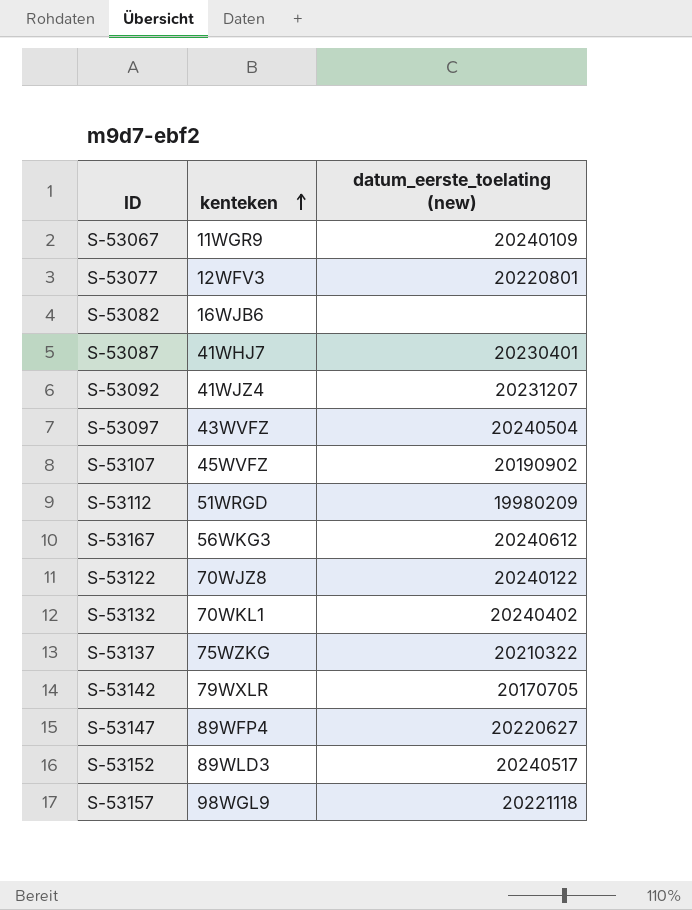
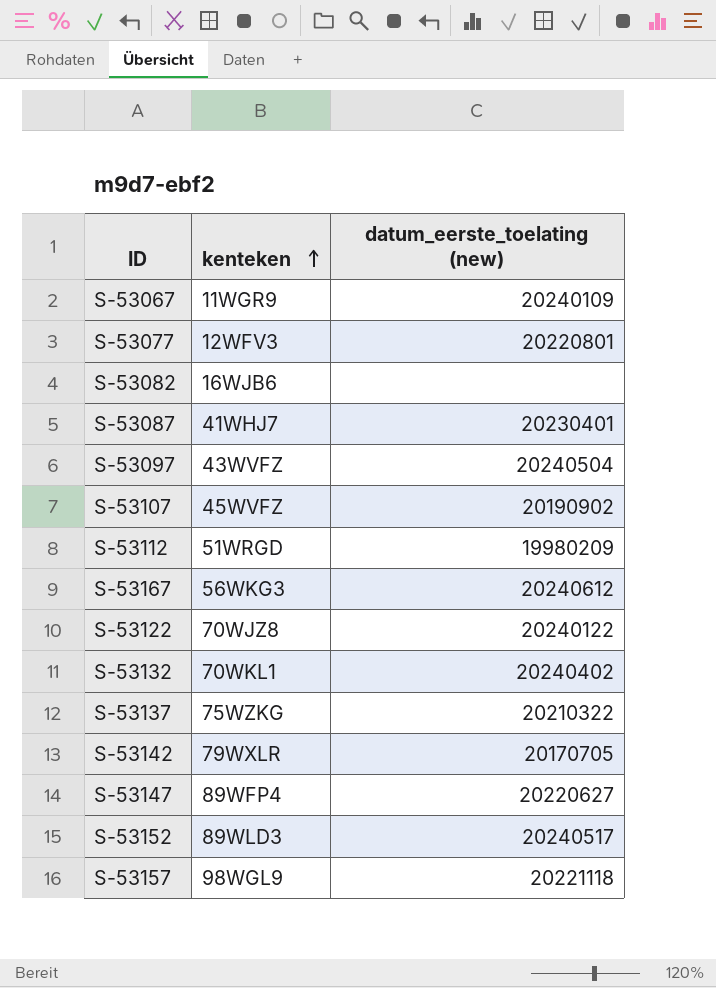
row S-53092: 41WJZ4 | 20231207 -> none

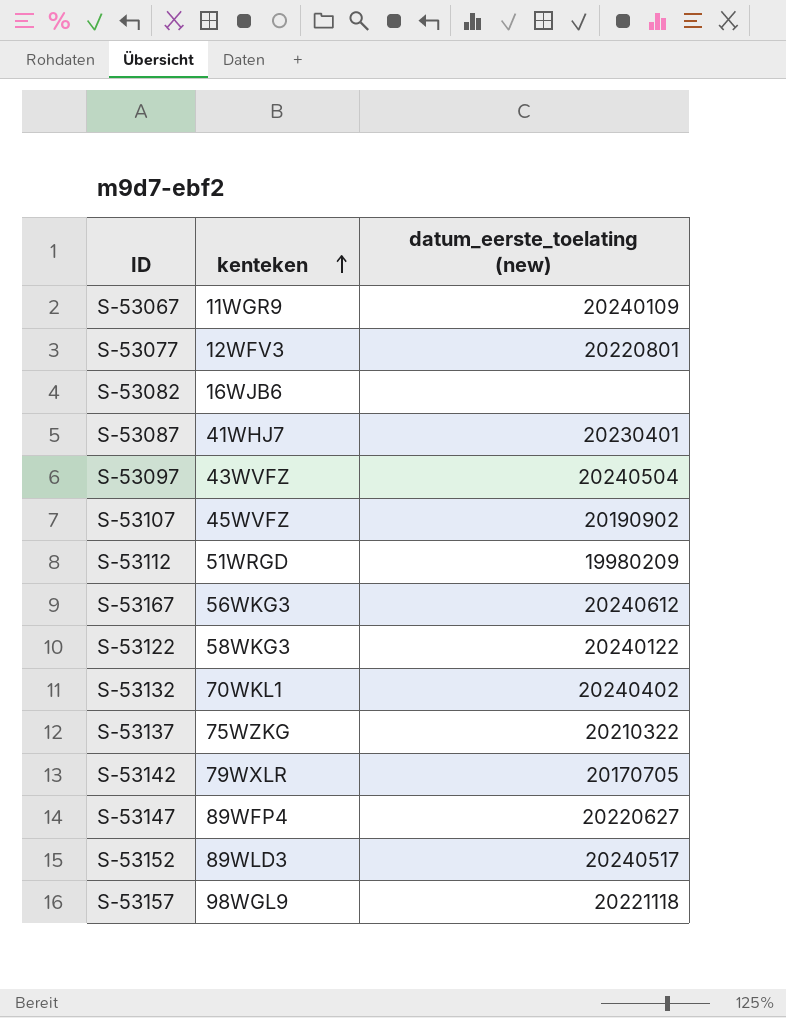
S-53122 | kenteken: 70WJZ8 -> 58WKG3

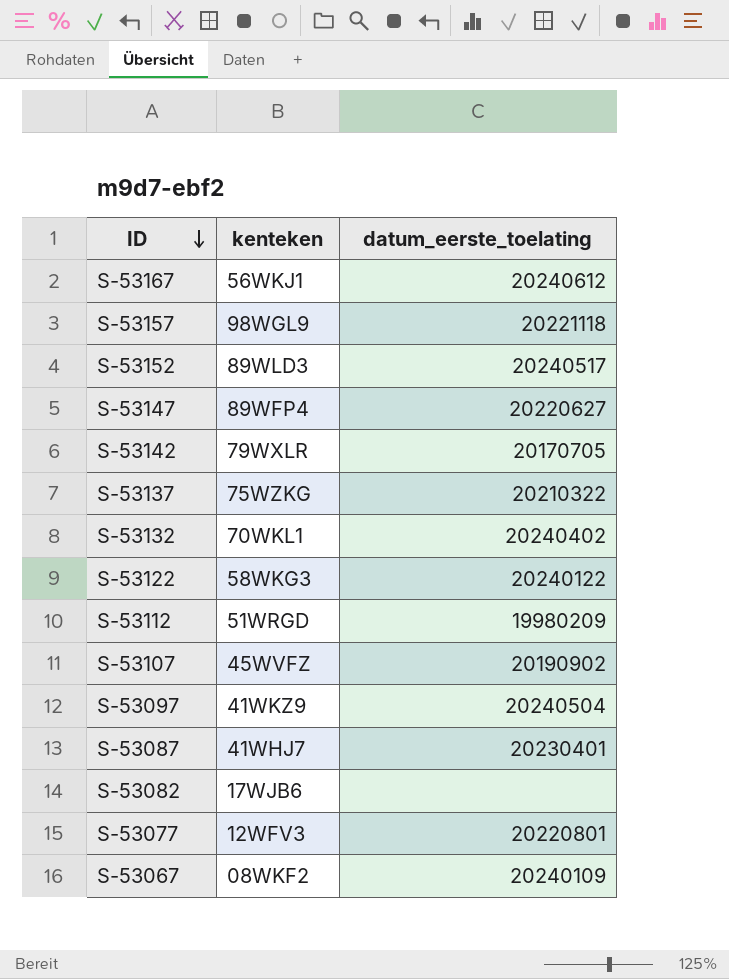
row order: kenteken ascending -> ID descending
column name: datum_eerste_toelating (new) -> datum_eerste_toelating
S-53167 | kenteken: 56WKG3 -> 56WKJ1
S-53097 | kenteken: 43WVFZ -> 41WKZ9
S-53082 | kenteken: 16WJB6 -> 17WJB6
S-53067 | kenteken: 11WGR9 -> 08WKF2

